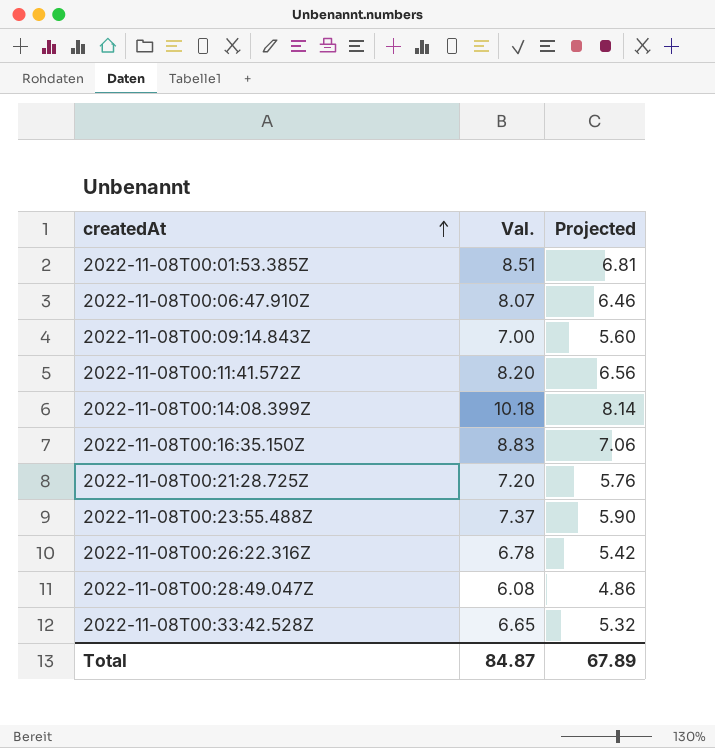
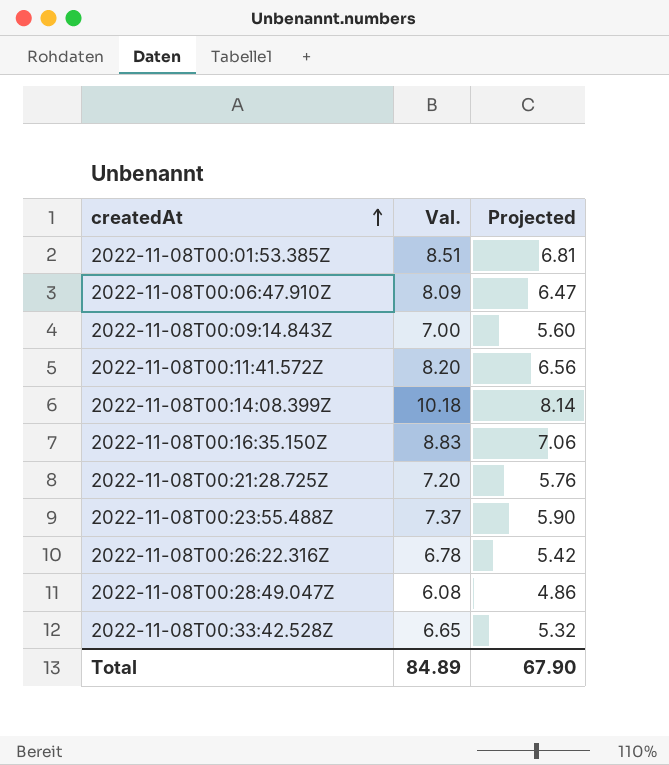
2022-11-08T00:06:47.910Z | Val.: 8.07 -> 8.09
2022-11-08T00:06:47.910Z | Projected: 6.46 -> 6.47
Total | Val.: 84.87 -> 84.89
Total | Projected: 67.89 -> 67.90

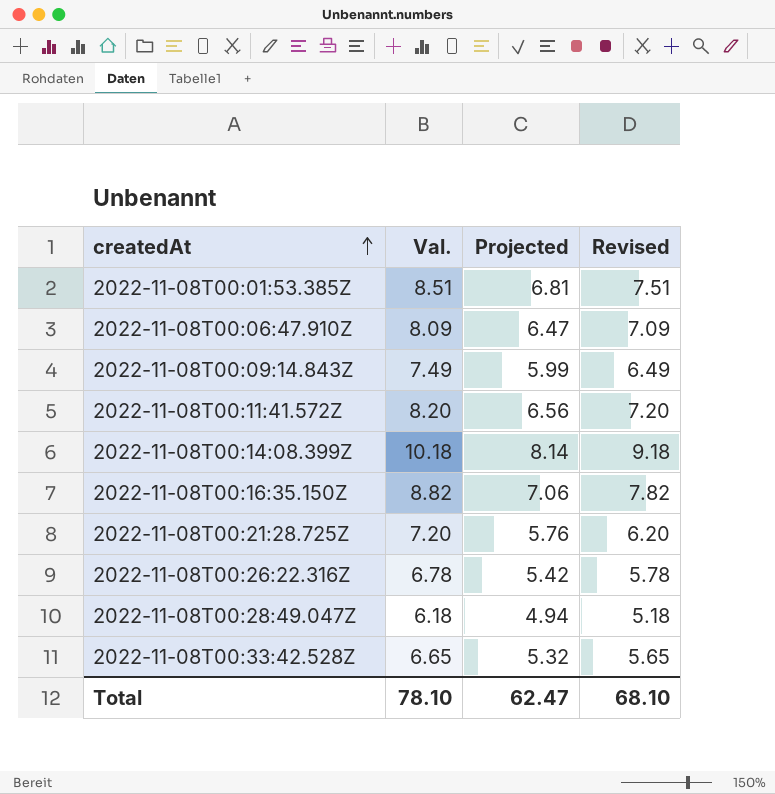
column Revised | formula: none -> [Val.] - 1
row 2022-11-08T00:23:55.488Z: 7.37 | 5.90 -> none
2022-11-08T00:09:14.843Z | Val.: 7.00 -> 7.49
2022-11-08T00:09:14.843Z | Projected: 5.60 -> 5.99
2022-11-08T00:16:35.150Z | Val.: 8.83 -> 8.82
2022-11-08T00:28:49.047Z | Val.: 6.08 -> 6.18
2022-11-08T00:28:49.047Z | Projected: 4.86 -> 4.94
Total | Val.: 84.89 -> 78.10
Total | Projected: 67.90 -> 62.47

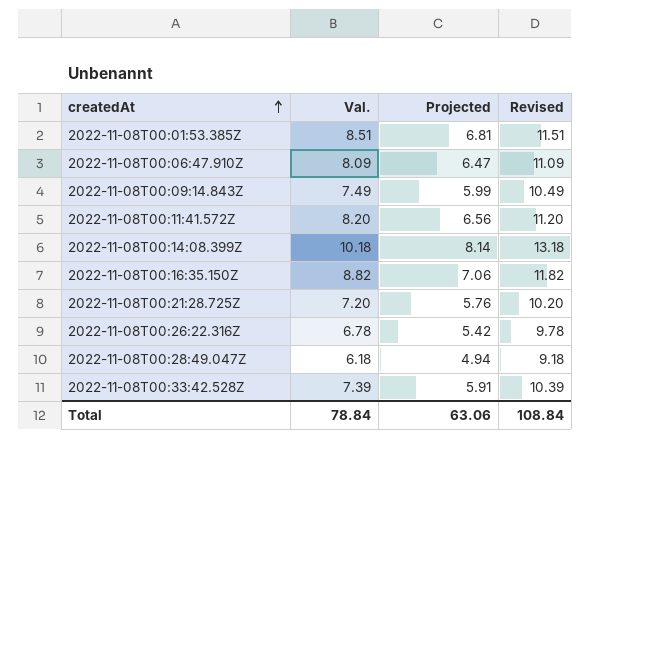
column Revised | formula: [Val.] - 1 -> [Val.] + 3
2022-11-08T00:33:42.528Z | Val.: 6.65 -> 7.39
2022-11-08T00:33:42.528Z | Projected: 5.32 -> 5.91
Total | Val.: 78.10 -> 78.84
Total | Projected: 62.47 -> 63.06
Total | Revised: 68.10 -> 108.84

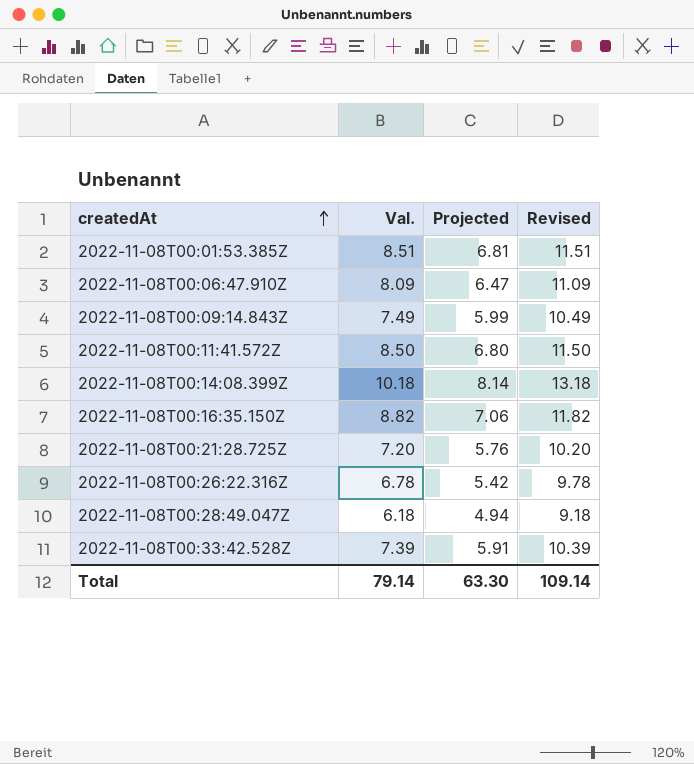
2022-11-08T00:11:41.572Z | Val.: 8.20 -> 8.50
2022-11-08T00:11:41.572Z | Projected: 6.56 -> 6.80
2022-11-08T00:11:41.572Z | Revised: 11.20 -> 11.50
Total | Val.: 78.84 -> 79.14
Total | Projected: 63.06 -> 63.30
Total | Revised: 108.84 -> 109.14

